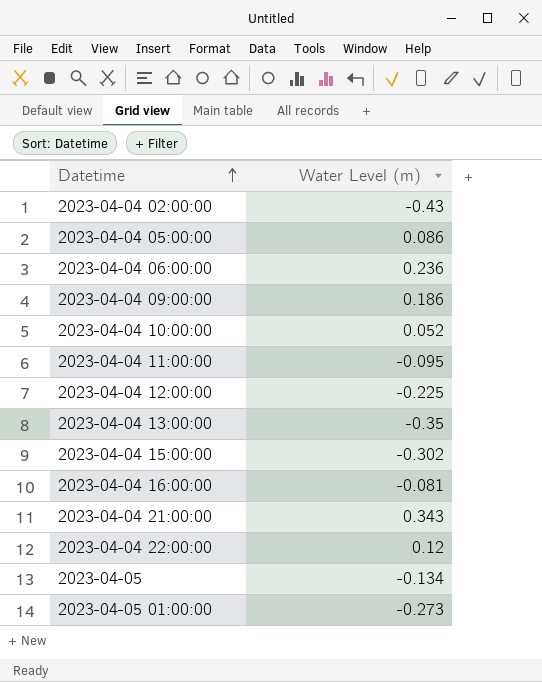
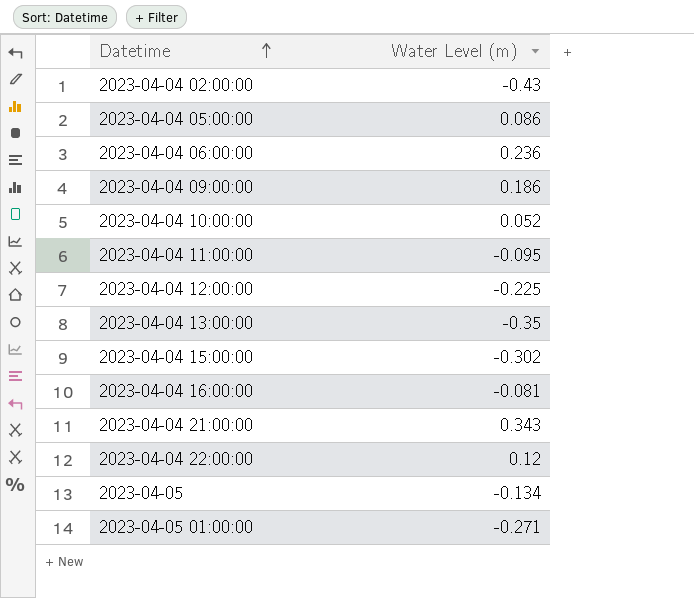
2023-04-05 01:00:00 | Water Level (m): -0.273 -> -0.271

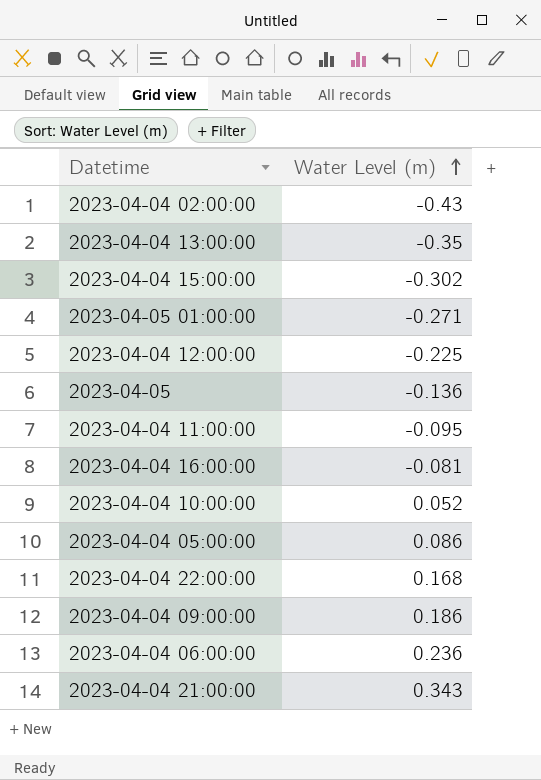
row order: Datetime ascending -> Water Level (m) ascending
2023-04-05 | Water Level (m): -0.134 -> -0.136
2023-04-04 22:00:00 | Water Level (m): 0.12 -> 0.168

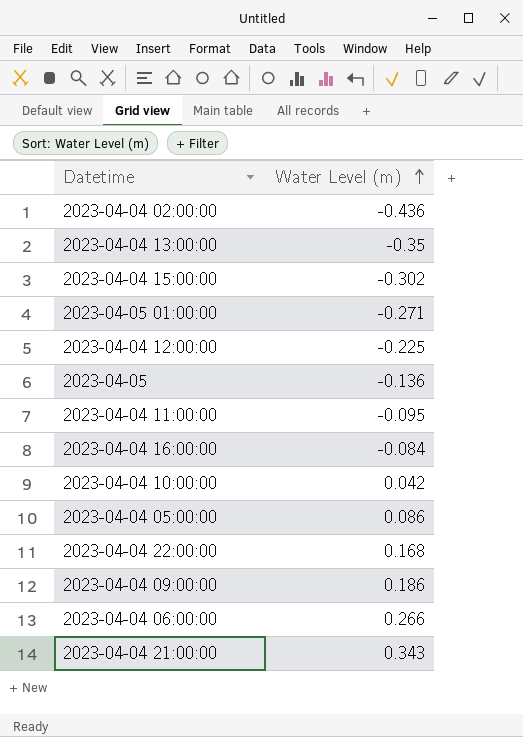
2023-04-04 02:00:00 | Water Level (m): -0.43 -> -0.436
2023-04-04 16:00:00 | Water Level (m): -0.081 -> -0.084
2023-04-04 10:00:00 | Water Level (m): 0.052 -> 0.042
2023-04-04 06:00:00 | Water Level (m): 0.236 -> 0.266

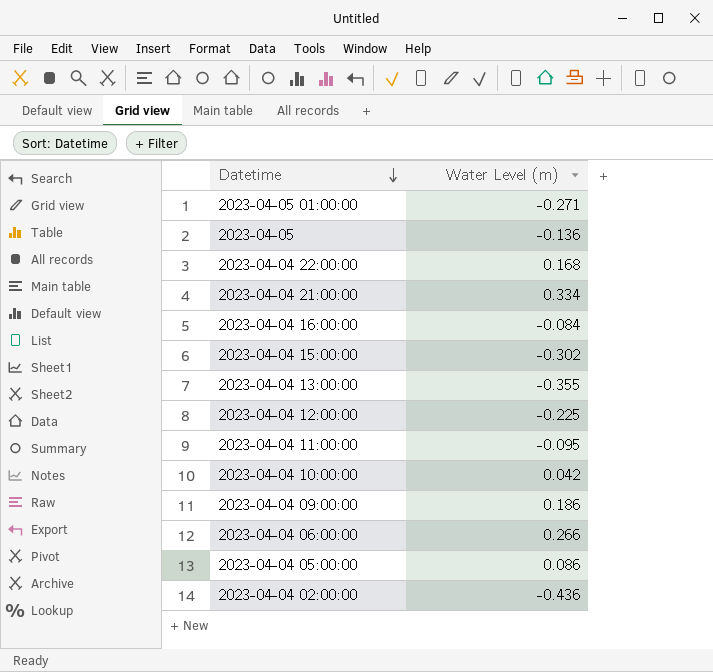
row order: Water Level (m) ascending -> Datetime descending
2023-04-04 21:00:00 | Water Level (m): 0.343 -> 0.334
2023-04-04 13:00:00 | Water Level (m): -0.35 -> -0.355

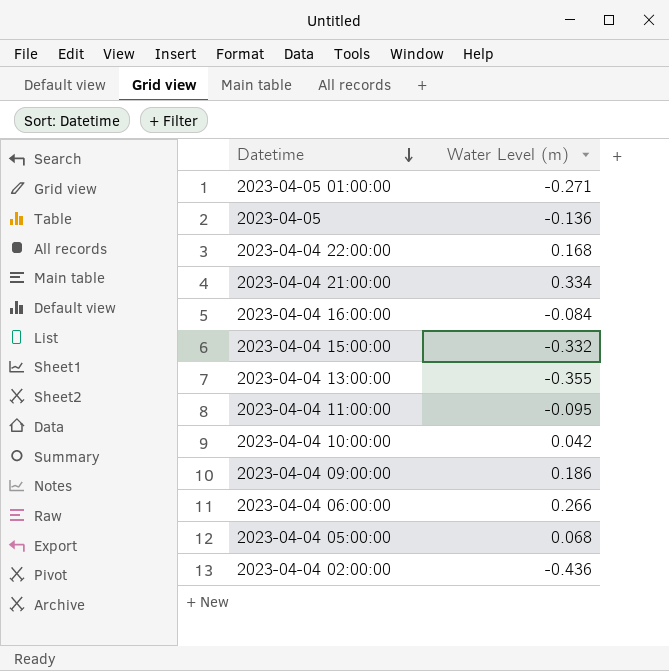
row 2023-04-04 12:00:00: -0.225 -> none
2023-04-04 15:00:00 | Water Level (m): -0.302 -> -0.332
2023-04-04 05:00:00 | Water Level (m): 0.086 -> 0.068

